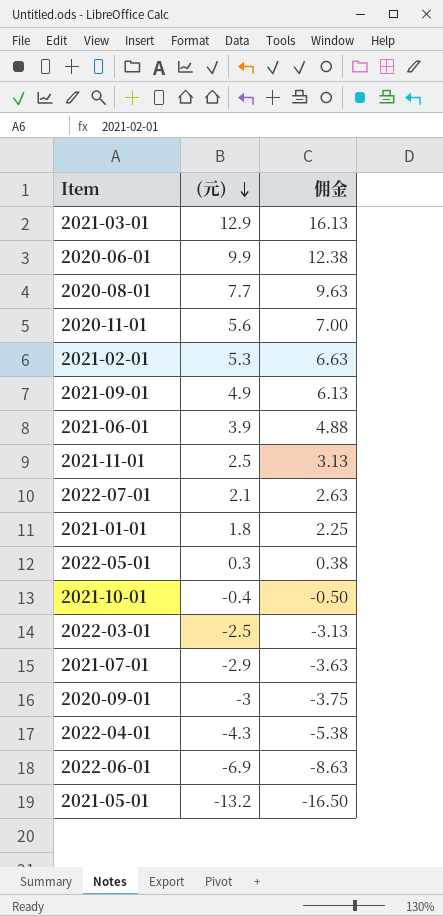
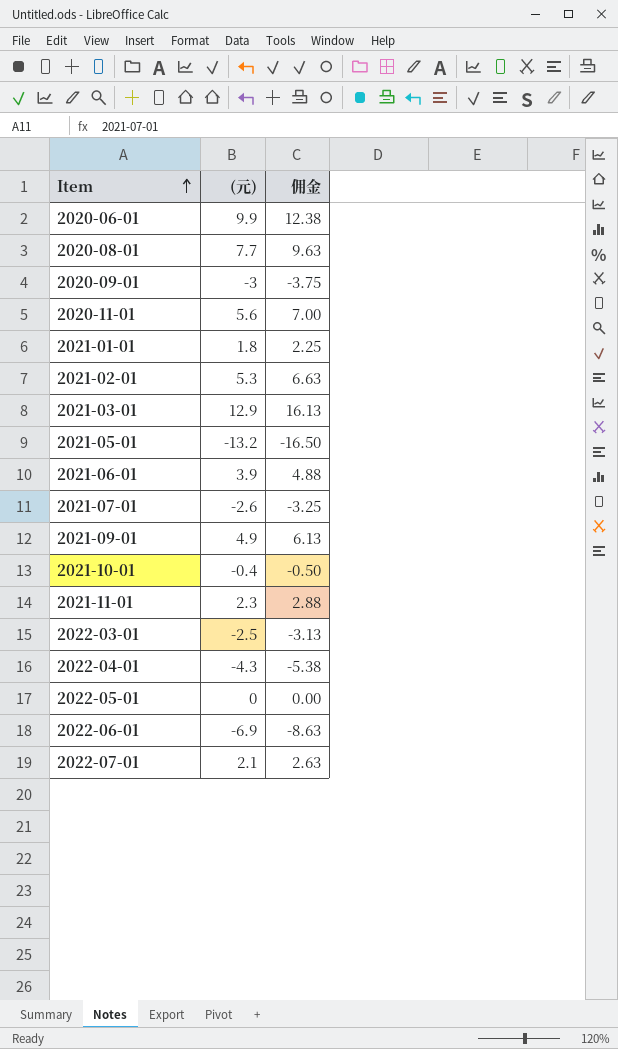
row order: (元) descending -> Item ascending
2021-07-01 | (元): -2.9 -> -2.6
2021-07-01 | 佣金: -3.63 -> -3.25
2021-11-01 | (元): 2.5 -> 2.3
2021-11-01 | 佣金: 3.13 -> 2.88
2022-05-01 | (元): 0.3 -> 0
2022-05-01 | 佣金: 0.38 -> 0.00

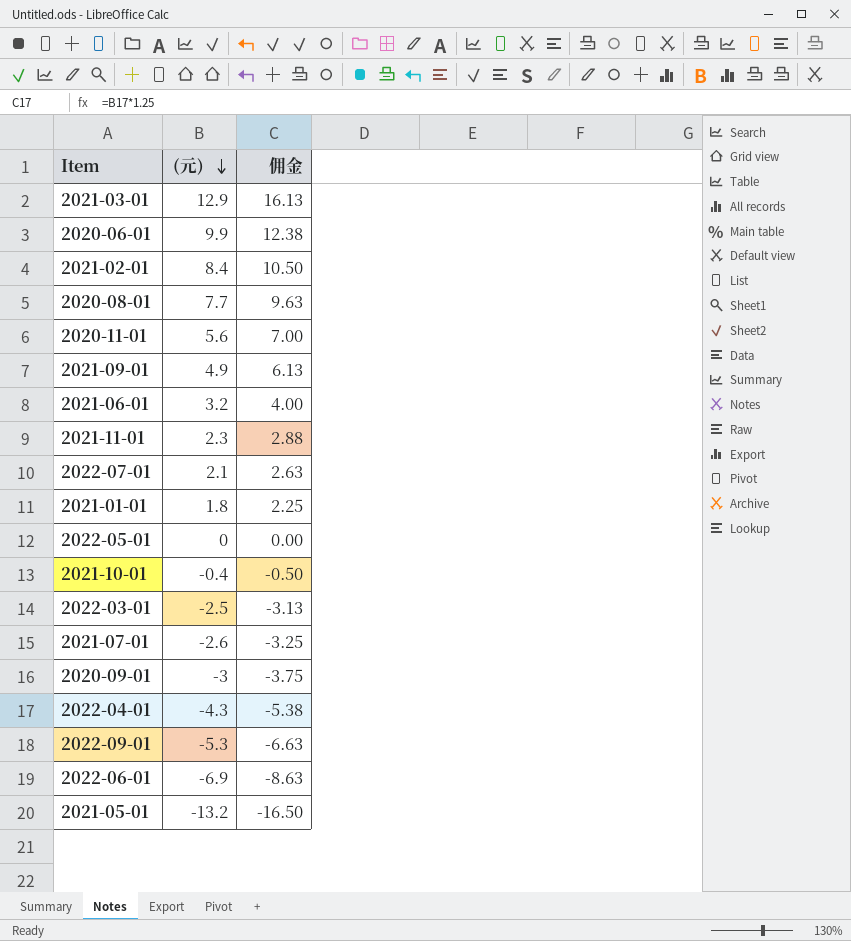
row order: Item ascending -> (元) descending
2021-02-01 | (元): 5.3 -> 8.4
2021-02-01 | 佣金: 6.63 -> 10.50
2021-06-01 | (元): 3.9 -> 3.2
2021-06-01 | 佣金: 4.88 -> 4.00
row 2022-09-01: none -> -5.3 | -6.63

